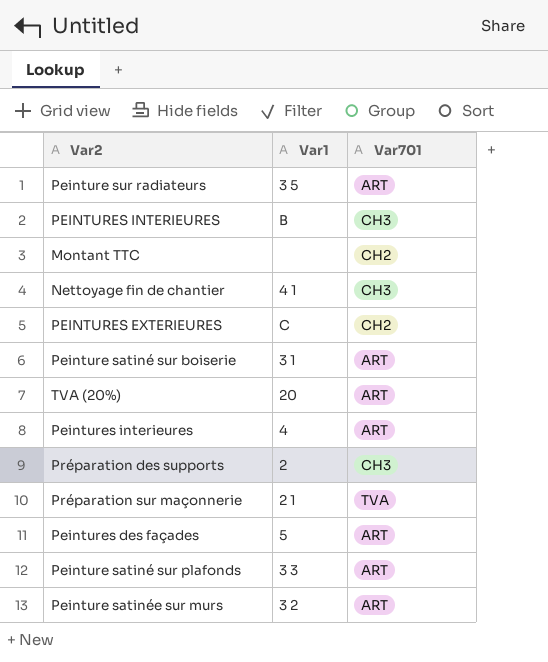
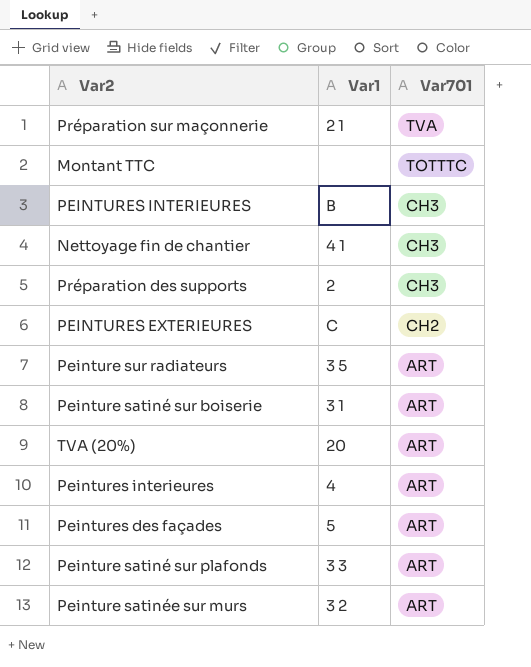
row order: none -> Var701 descending
Montant TTC | Var701: CH2 -> TOTTTC

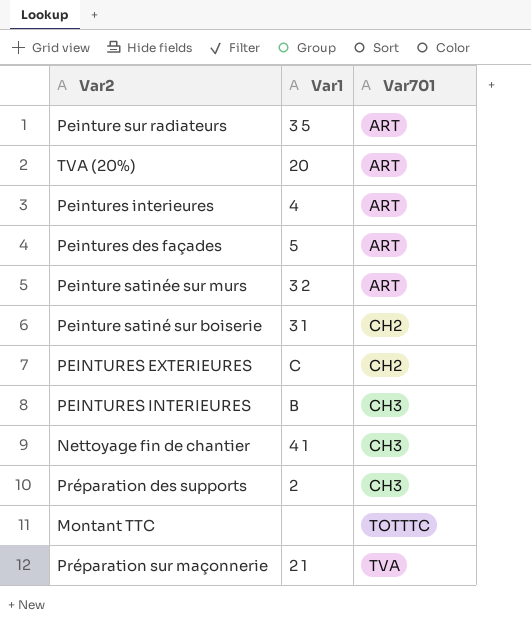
row order: Var701 descending -> Var701 ascending
row Peinture satiné sur plafonds: 3 3 | ART -> none
Peinture satiné sur boiserie | Var701: ART -> CH2

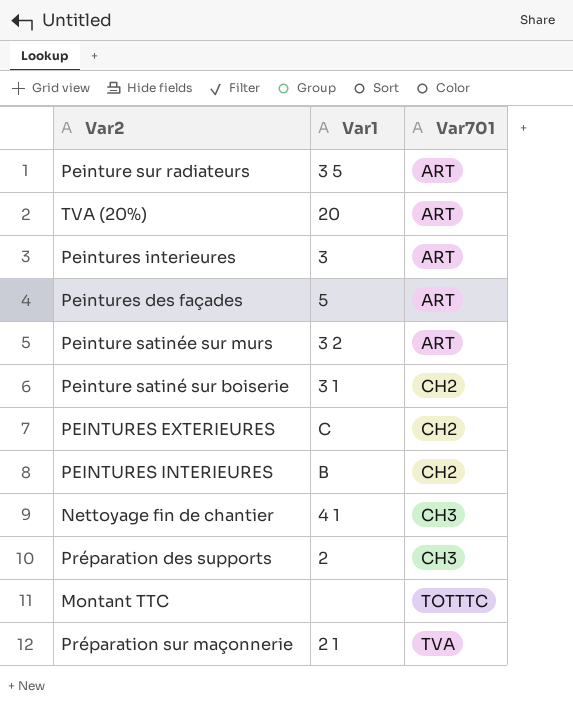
Peintures interieures | Var1: 4 -> 3
PEINTURES INTERIEURES | Var701: CH3 -> CH2

